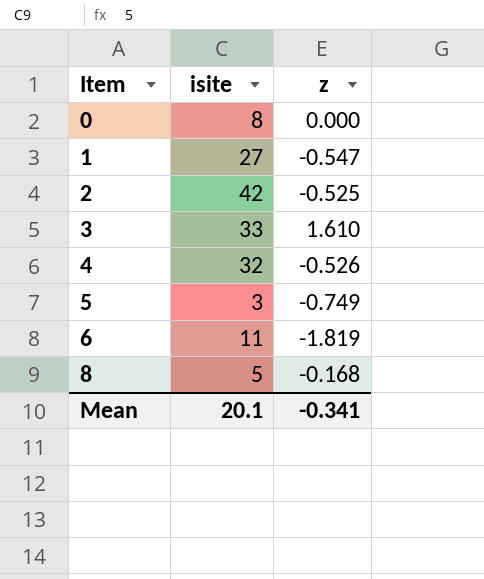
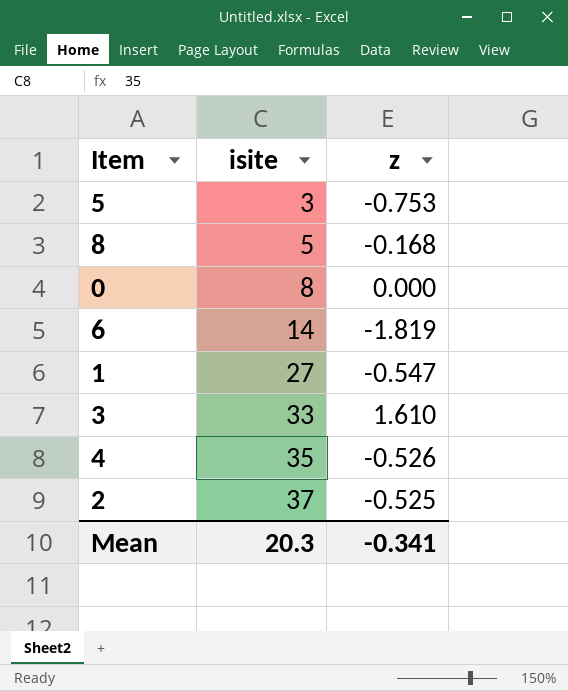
row order: Item ascending -> isite ascending
5 | z: -0.749 -> -0.753
6 | isite: 11 -> 14
4 | isite: 32 -> 35
2 | isite: 42 -> 37
Mean | isite: 20.1 -> 20.3

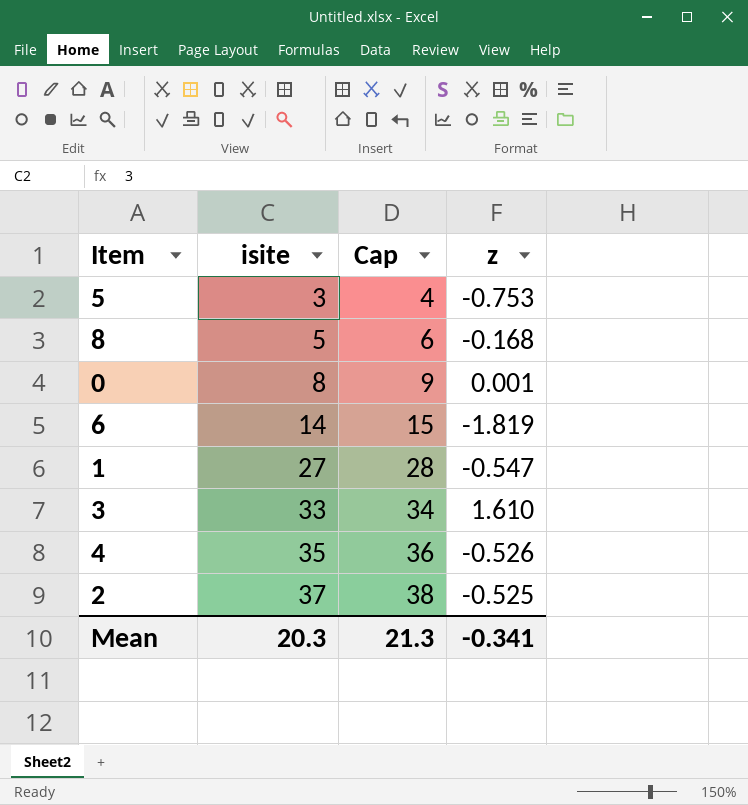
column Cap | formula: none -> [isite] + 1
0 | z: 0.000 -> 0.001

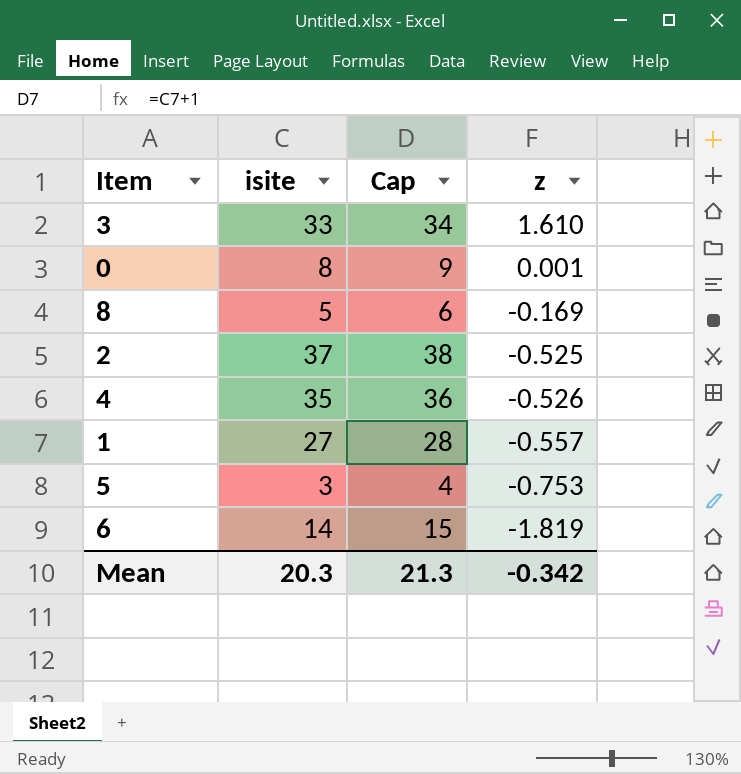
row order: isite ascending -> z descending
8 | z: -0.168 -> -0.169
1 | z: -0.547 -> -0.557
Mean | z: -0.341 -> -0.342

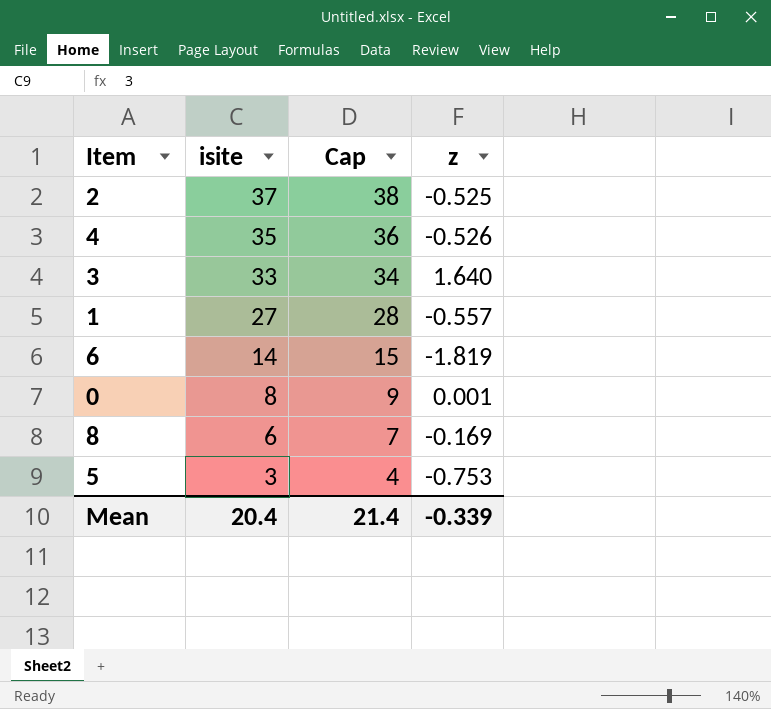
row order: z descending -> isite descending
3 | z: 1.610 -> 1.640
8 | isite: 5 -> 6
8 | Cap: 6 -> 7
Mean | isite: 20.3 -> 20.4
Mean | Cap: 21.3 -> 21.4
Mean | z: -0.342 -> -0.339

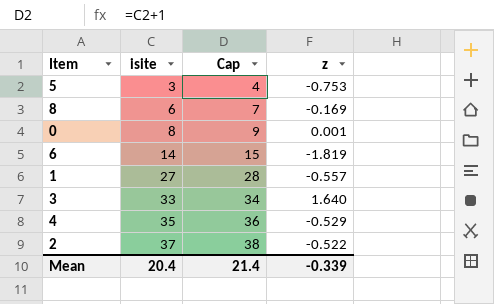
row order: isite descending -> isite ascending
4 | z: -0.526 -> -0.529
2 | z: -0.525 -> -0.522

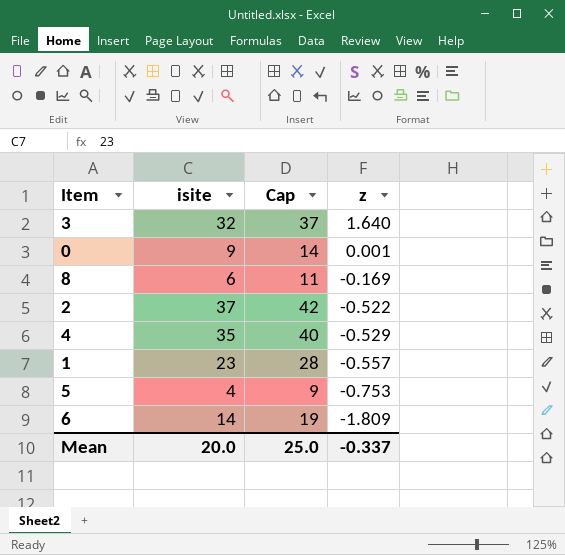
row order: isite ascending -> z descending
column Cap | formula: [isite] + 1 -> [isite] + 5
3 | isite: 33 -> 32
0 | isite: 8 -> 9
1 | isite: 27 -> 23
5 | isite: 3 -> 4
6 | z: -1.819 -> -1.809
Mean | isite: 20.4 -> 20.0
Mean | Cap: 21.4 -> 25.0
Mean | z: -0.339 -> -0.337

